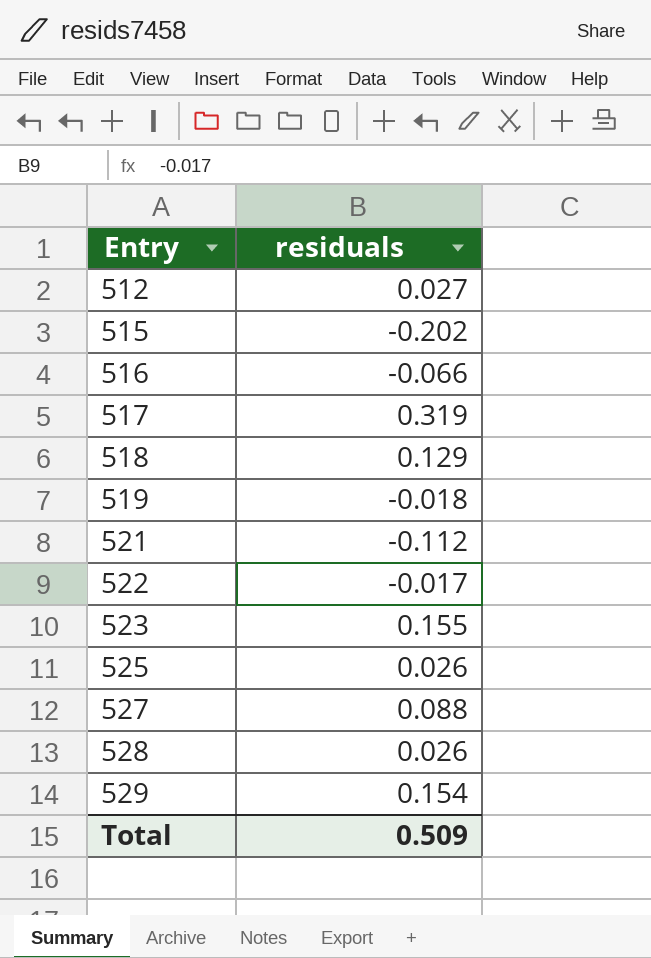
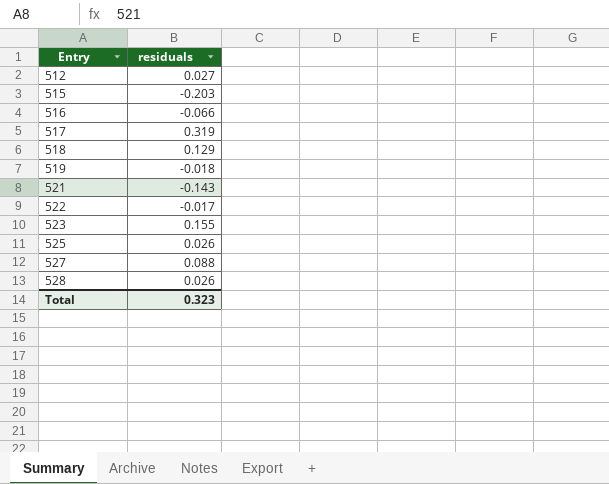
row 529: 0.154 -> none
515 | residuals: -0.202 -> -0.203
521 | residuals: -0.112 -> -0.143
Total | residuals: 0.509 -> 0.323

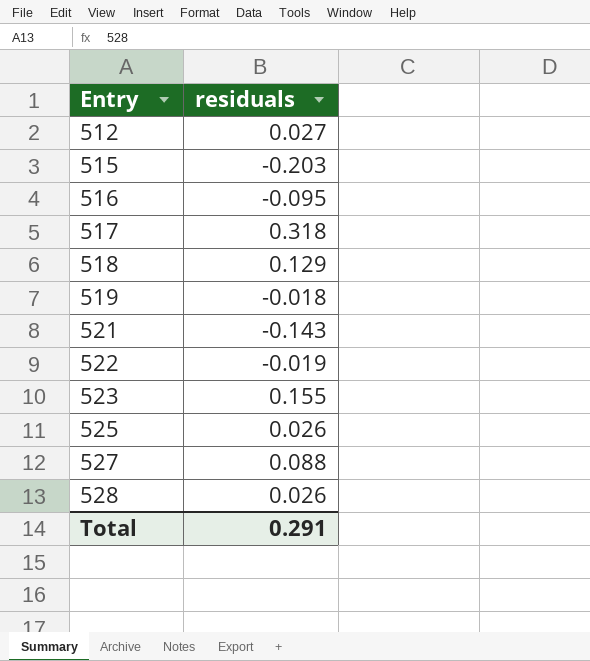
516 | residuals: -0.066 -> -0.095
517 | residuals: 0.319 -> 0.318
522 | residuals: -0.017 -> -0.019
Total | residuals: 0.323 -> 0.291

